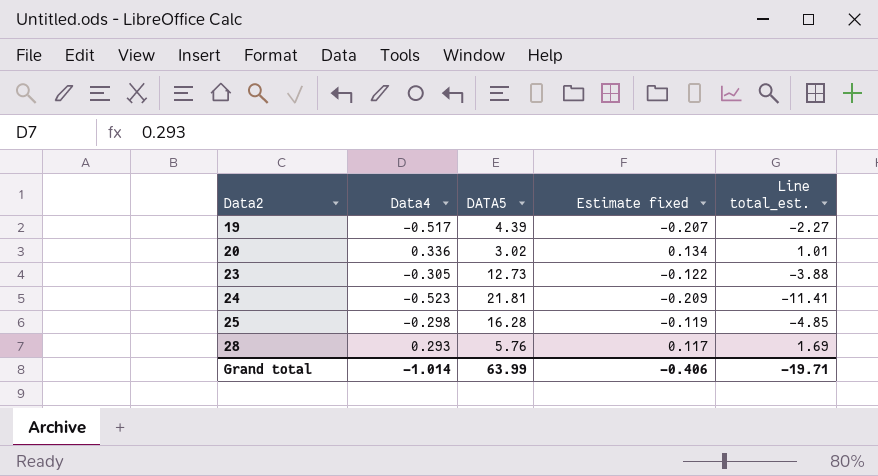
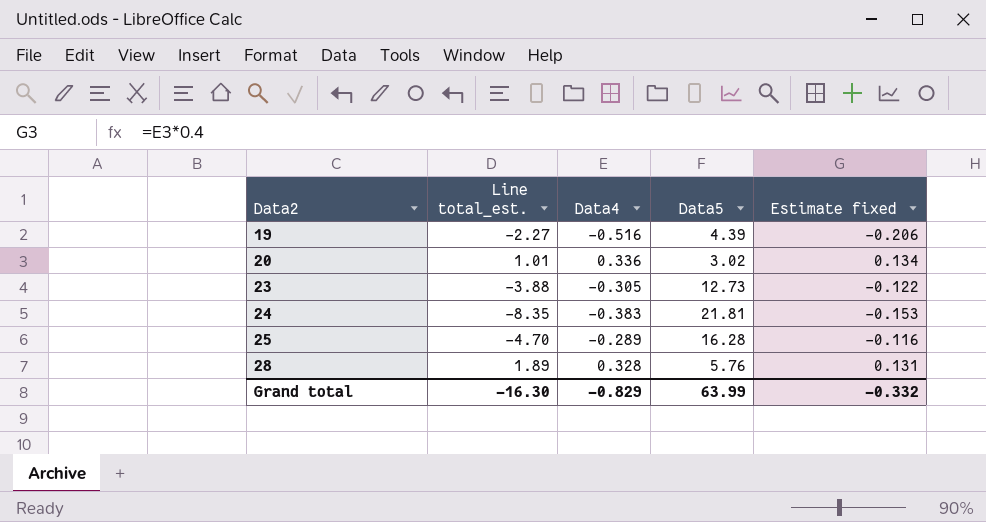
column Line total_est. | position: 5 -> 2
column name: DATA5 -> Data5
19 | Data4: -0.517 -> -0.516
19 | Estimate fixed: -0.207 -> -0.206
24 | Line total_est.: -11.41 -> -8.35
24 | Data4: -0.523 -> -0.383
24 | Estimate fixed: -0.209 -> -0.153
25 | Line total_est.: -4.85 -> -4.70
25 | Data4: -0.298 -> -0.289
25 | Estimate fixed: -0.119 -> -0.116
28 | Line total_est.: 1.69 -> 1.89
28 | Data4: 0.293 -> 0.328
28 | Estimate fixed: 0.117 -> 0.131
Grand total | Line total_est.: -19.71 -> -16.30
Grand total | Data4: -1.014 -> -0.829
Grand total | Estimate fixed: -0.406 -> -0.332

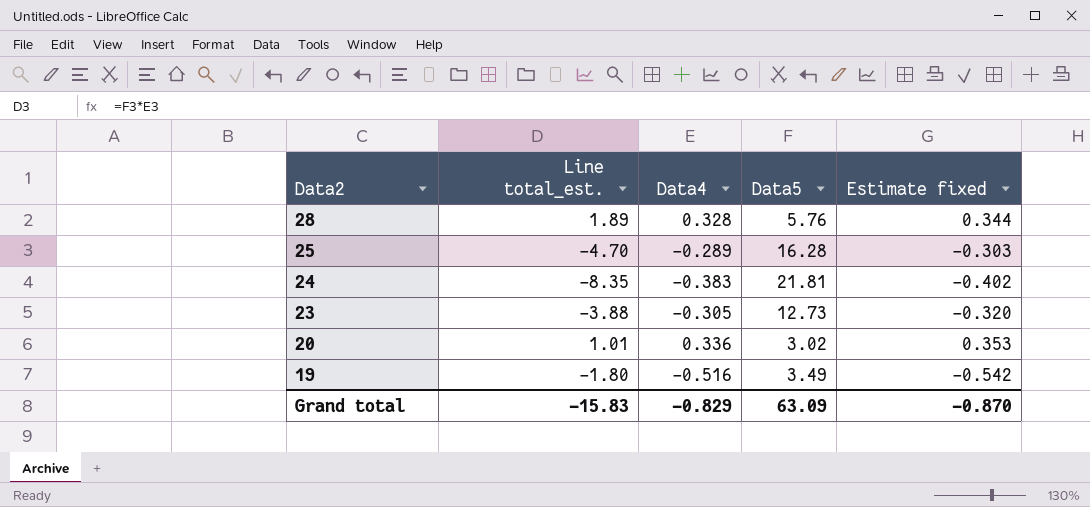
row order: Data2 ascending -> Data2 descending
column Estimate fixed | formula: [Data4] * 0.4 -> [Data4] * 1.05
19 | Line total_est.: -2.27 -> -1.80
19 | Data5: 4.39 -> 3.49
Grand total | Line total_est.: -16.30 -> -15.83
Grand total | Data5: 63.99 -> 63.09
Grand total | Estimate fixed: -0.332 -> -0.870

